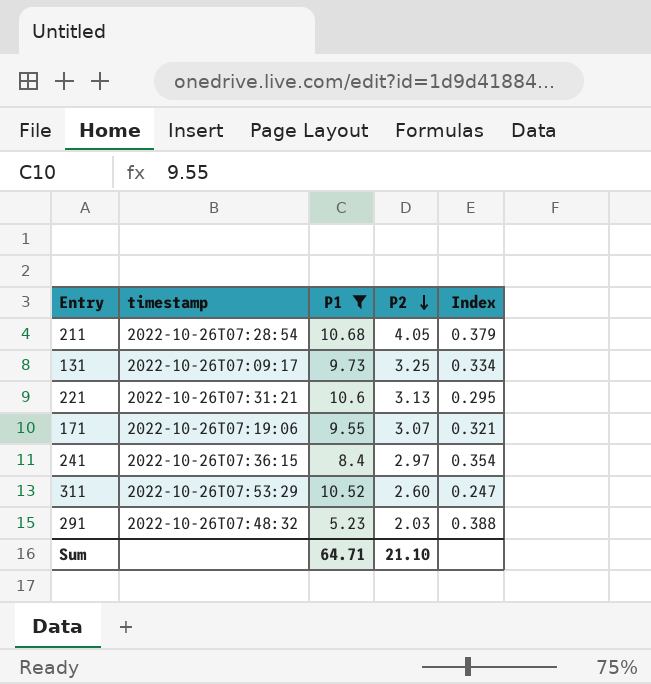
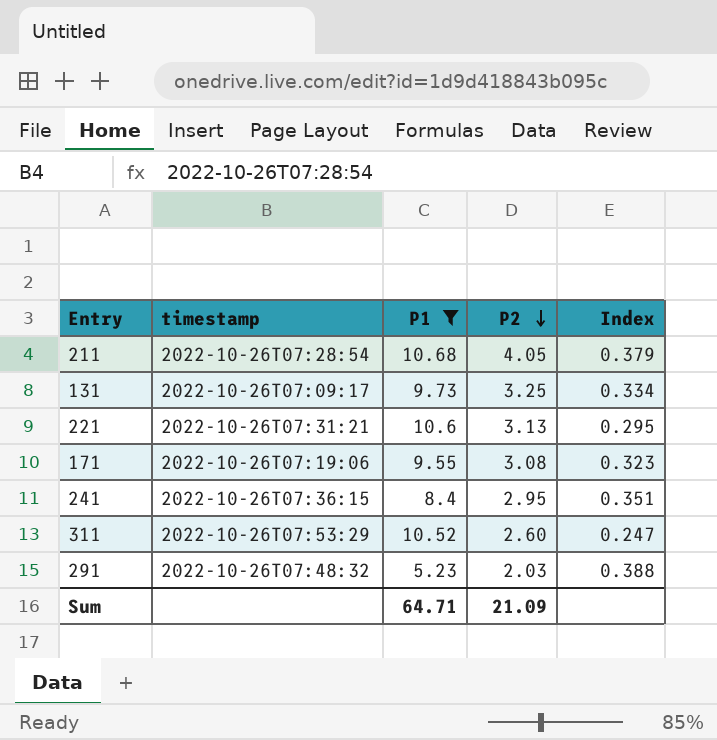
171 | P2: 3.07 -> 3.08
171 | Index: 0.321 -> 0.323
241 | P2: 2.97 -> 2.95
241 | Index: 0.354 -> 0.351
Sum | P2: 21.10 -> 21.09

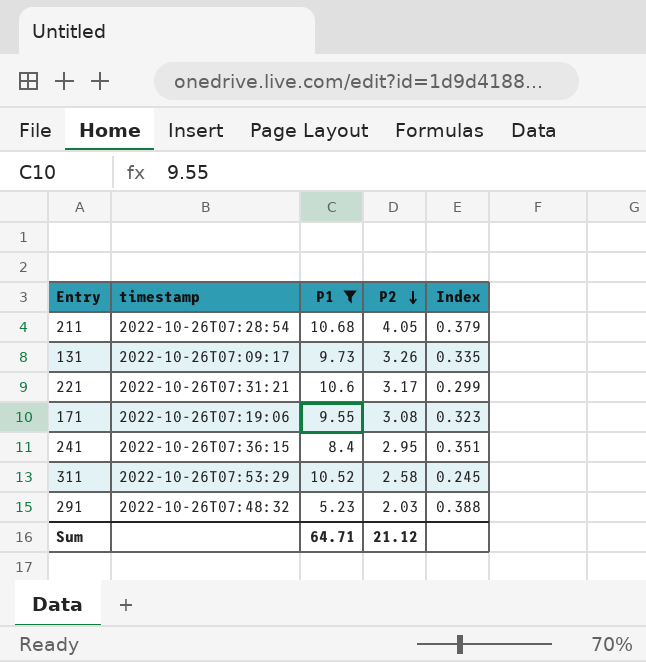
131 | P2: 3.25 -> 3.26
131 | Index: 0.334 -> 0.335
221 | P2: 3.13 -> 3.17
221 | Index: 0.295 -> 0.299
311 | P2: 2.60 -> 2.58
311 | Index: 0.247 -> 0.245
Sum | P2: 21.09 -> 21.12

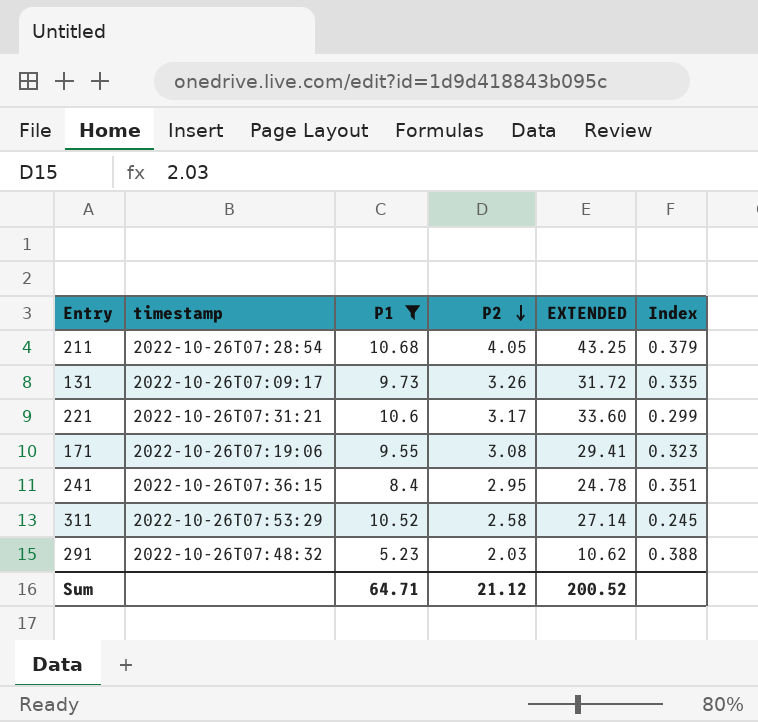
column EXTENDED | formula: none -> [P1] * [P2]

